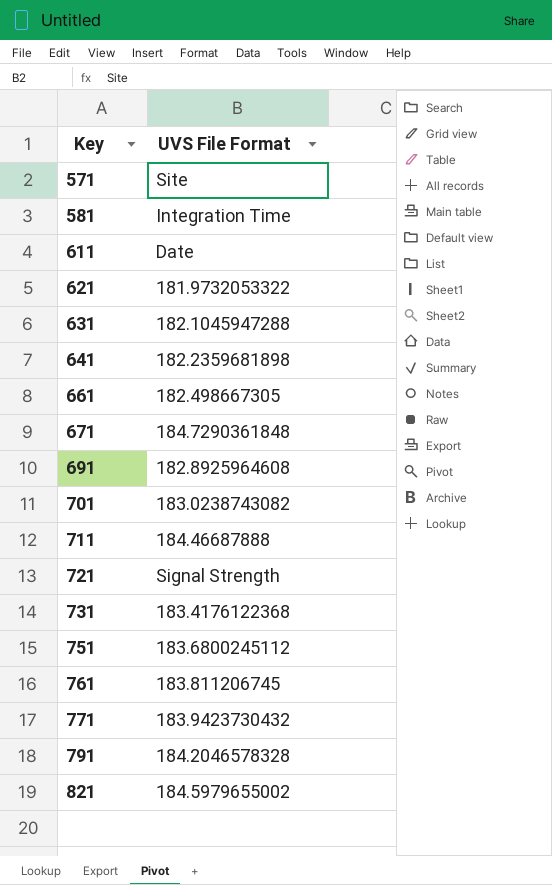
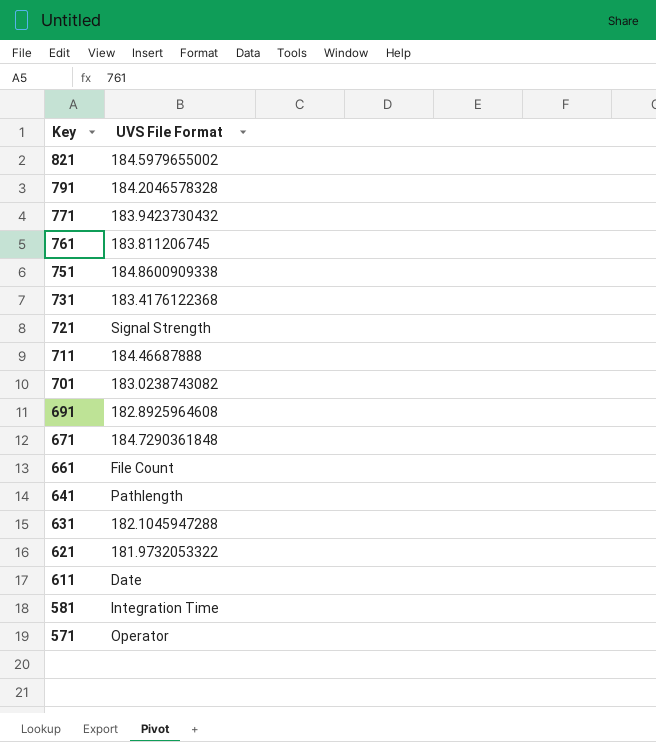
row order: Key ascending -> Key descending
751 | UVS File Format: 183.6800245112 -> 184.8600909338
661 | UVS File Format: 182.498667305 -> File Count
641 | UVS File Format: 182.2359681898 -> Pathlength
571 | UVS File Format: Site -> Operator

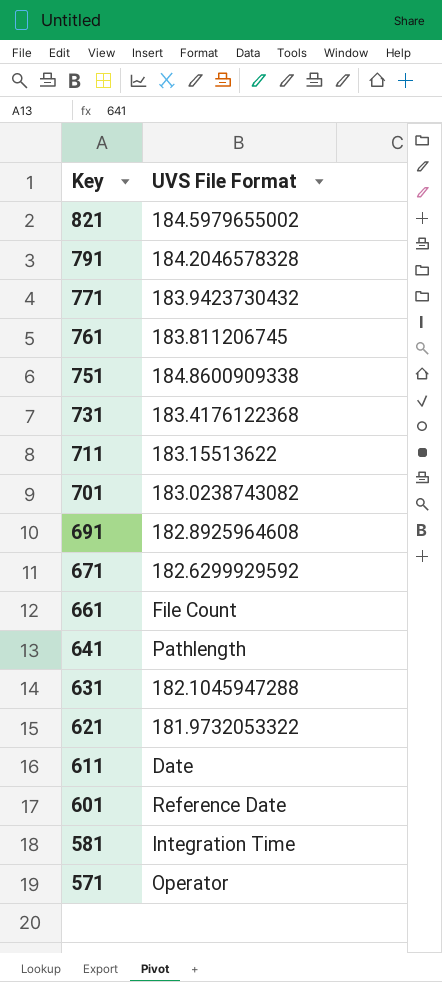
row 721: Signal Strength -> none
711 | UVS File Format: 184.46687888 -> 183.15513622
671 | UVS File Format: 184.7290361848 -> 182.6299929592
row 601: none -> Reference Date

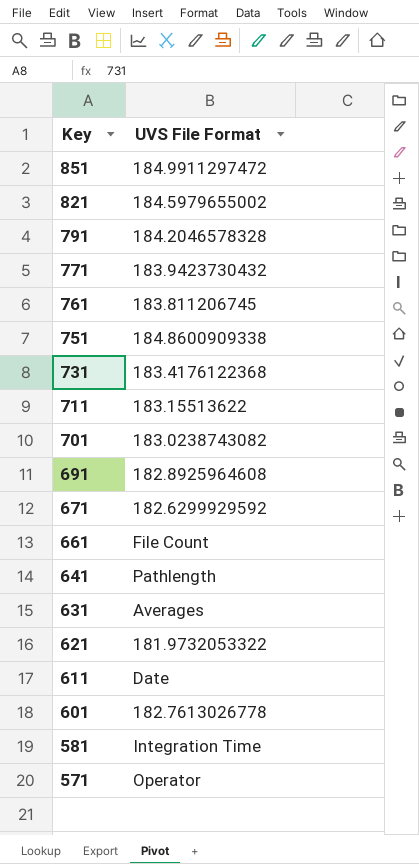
row 851: none -> 184.9911297472
631 | UVS File Format: 182.1045947288 -> Averages
601 | UVS File Format: Reference Date -> 182.7613026778

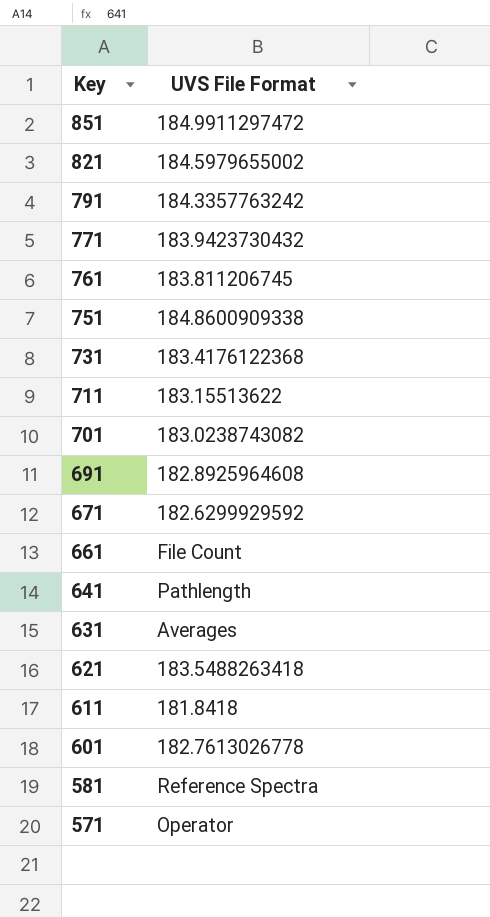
791 | UVS File Format: 184.2046578328 -> 184.3357763242
621 | UVS File Format: 181.9732053322 -> 183.5488263418
611 | UVS File Format: Date -> 181.8418
581 | UVS File Format: Integration Time -> Reference Spectra

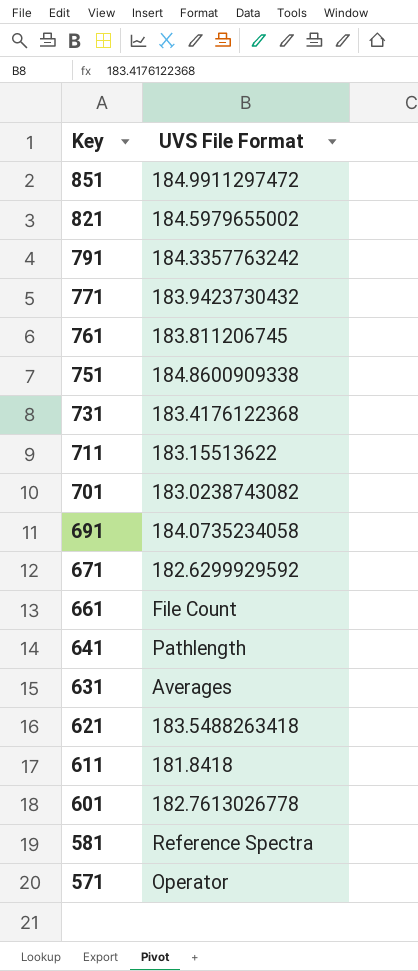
691 | UVS File Format: 182.8925964608 -> 184.0735234058

